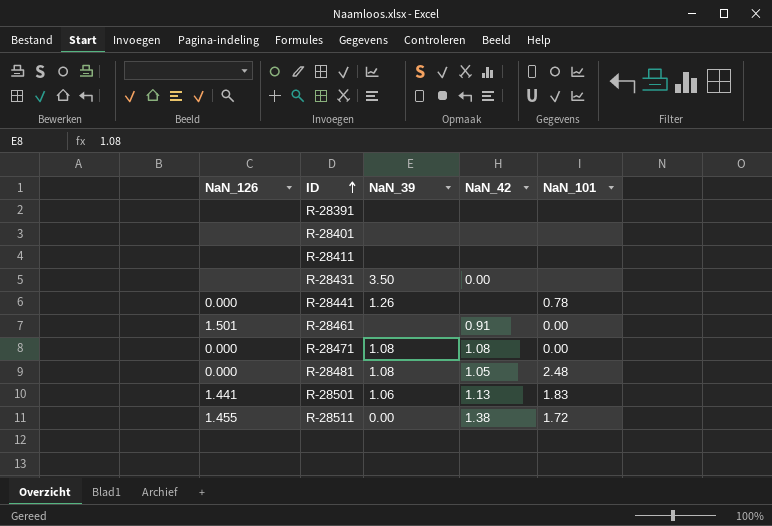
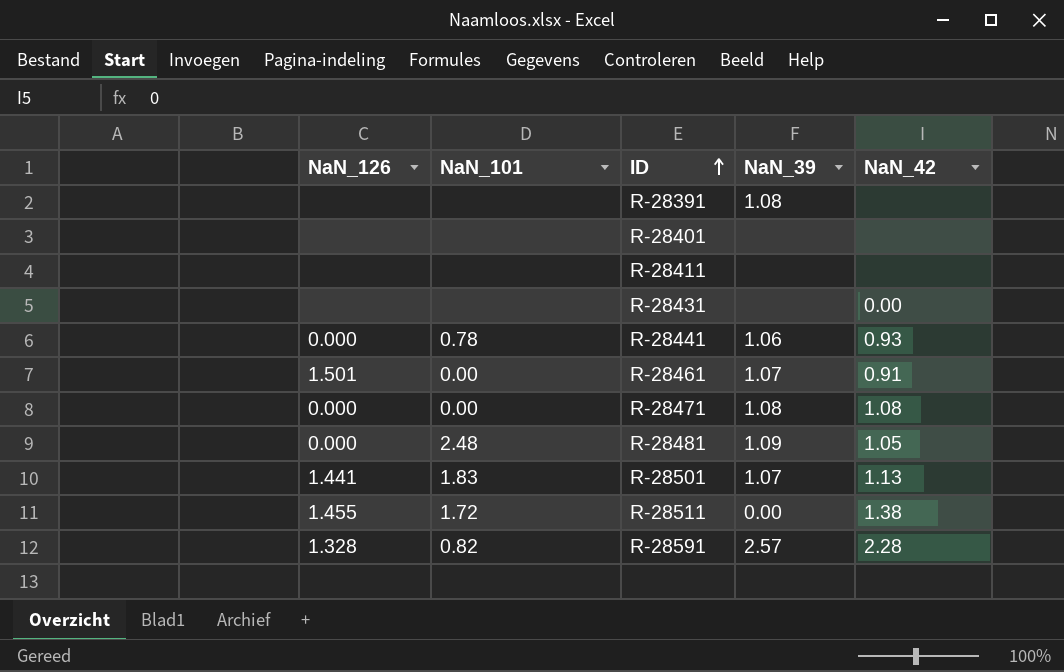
column NaN_101 | position: 5 -> 2
R-28391 | NaN_39: none -> 1.08
R-28431 | NaN_39: 3.50 -> none
R-28441 | NaN_39: 1.26 -> 1.06
R-28441 | NaN_42: none -> 0.93
R-28461 | NaN_39: none -> 1.07
R-28481 | NaN_39: 1.08 -> 1.09
R-28501 | NaN_39: 1.06 -> 1.07
row R-28591: none -> 1.328 | 0.82 | 2.57 | 2.28

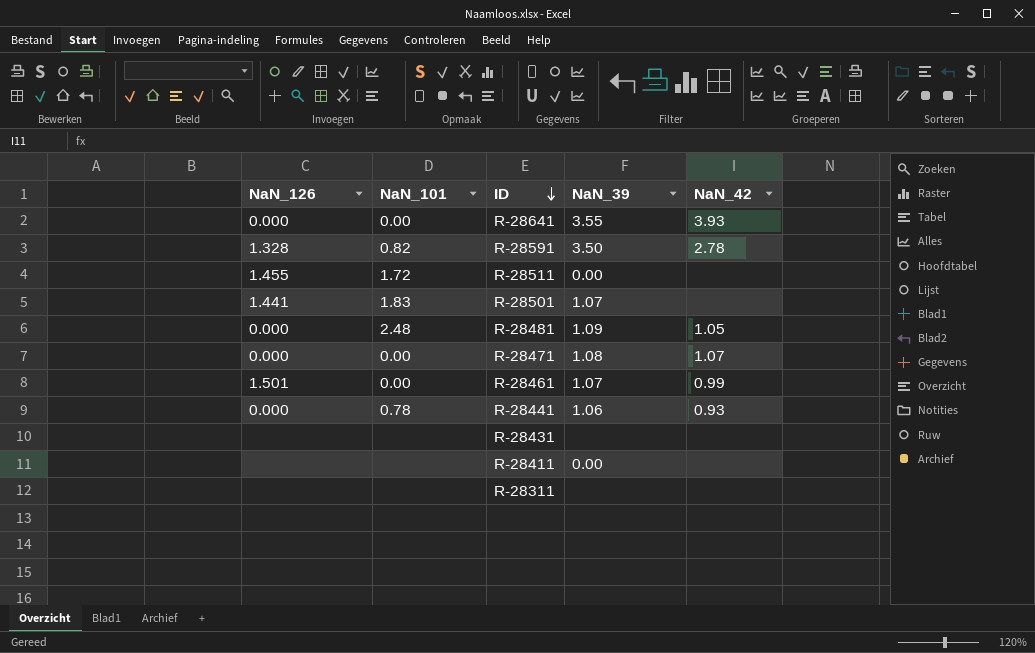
row order: ID ascending -> ID descending
row R-28391: none | none | 1.08 | none -> none
row R-28401: none | none | none | none -> none
row R-28641: none -> 0.000 | 0.00 | 3.55 | 3.93
R-28591 | NaN_39: 2.57 -> 3.50
R-28591 | NaN_42: 2.28 -> 2.78
R-28511 | NaN_42: 1.38 -> none
R-28501 | NaN_42: 1.13 -> none
R-28471 | NaN_42: 1.08 -> 1.07
R-28461 | NaN_42: 0.91 -> 0.99
R-28431 | NaN_42: 0.00 -> none
R-28411 | NaN_39: none -> 0.00
row R-28311: none -> none | none | none | none

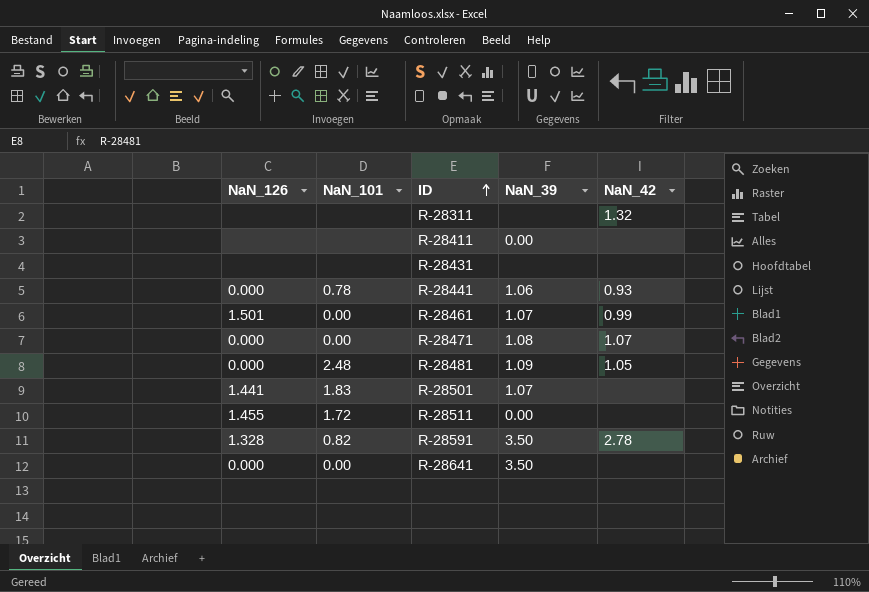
row order: ID descending -> ID ascending
R-28311 | NaN_42: none -> 1.32
R-28641 | NaN_39: 3.55 -> 3.50
R-28641 | NaN_42: 3.93 -> none

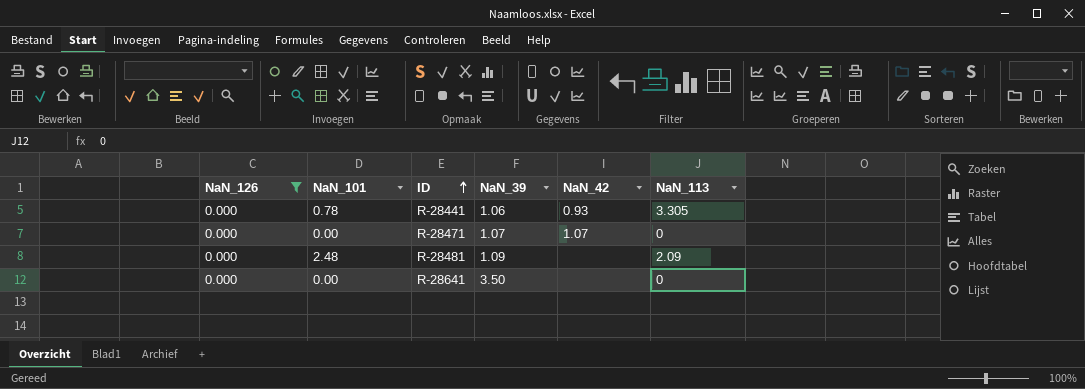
filter: none -> NaN_126 = 0.000
column NaN_113 | position: none -> 6
R-28471 | NaN_39: 1.08 -> 1.07
R-28481 | NaN_42: 1.05 -> none

